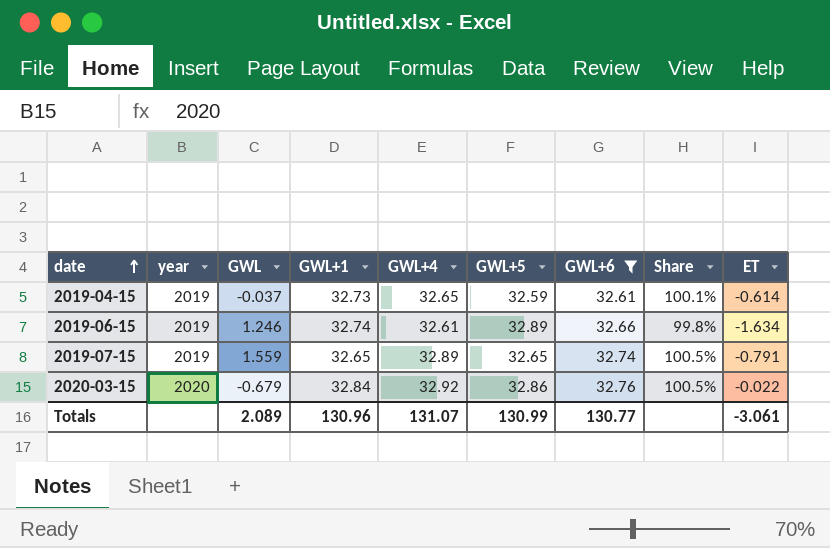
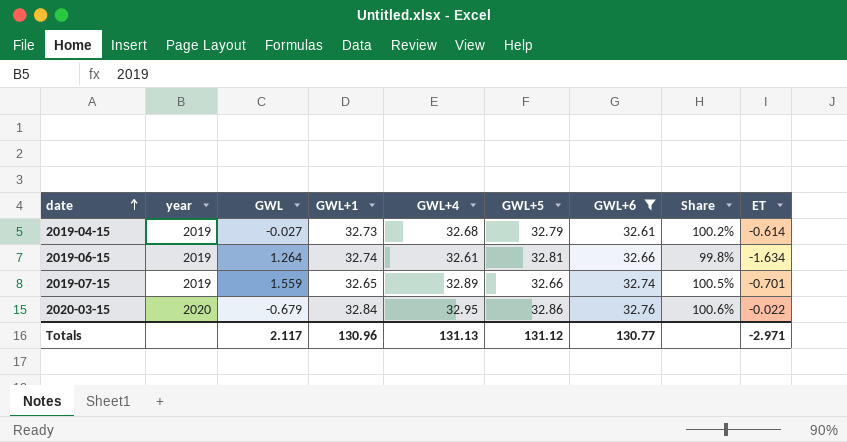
2019-04-15 | GWL: -0.037 -> -0.027
2019-04-15 | GWL+4: 32.65 -> 32.68
2019-04-15 | GWL+5: 32.59 -> 32.79
2019-04-15 | Share: 100.1% -> 100.2%
2019-06-15 | GWL: 1.246 -> 1.264
2019-06-15 | GWL+5: 32.89 -> 32.81
2019-07-15 | GWL+5: 32.65 -> 32.66
2019-07-15 | ET: -0.791 -> -0.701
2020-03-15 | GWL+4: 32.92 -> 32.95
2020-03-15 | Share: 100.5% -> 100.6%
Totals | GWL: 2.089 -> 2.117
Totals | GWL+4: 131.07 -> 131.13
Totals | GWL+5: 130.99 -> 131.12
Totals | ET: -3.061 -> -2.971

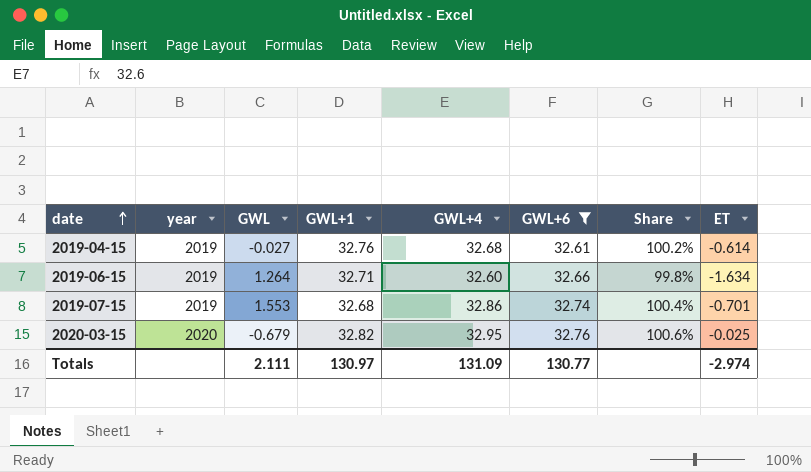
column GWL+5 | position: 6 -> none
2019-04-15 | GWL+1: 32.73 -> 32.76
2019-06-15 | GWL+1: 32.74 -> 32.71
2019-06-15 | GWL+4: 32.61 -> 32.60
2019-07-15 | GWL: 1.559 -> 1.553
2019-07-15 | GWL+1: 32.65 -> 32.68
2019-07-15 | GWL+4: 32.89 -> 32.86
2019-07-15 | Share: 100.5% -> 100.4%
2020-03-15 | GWL+1: 32.84 -> 32.82
2020-03-15 | ET: -0.022 -> -0.025
Totals | GWL: 2.117 -> 2.111
Totals | GWL+1: 130.96 -> 130.97
Totals | GWL+4: 131.13 -> 131.09
Totals | ET: -2.971 -> -2.974

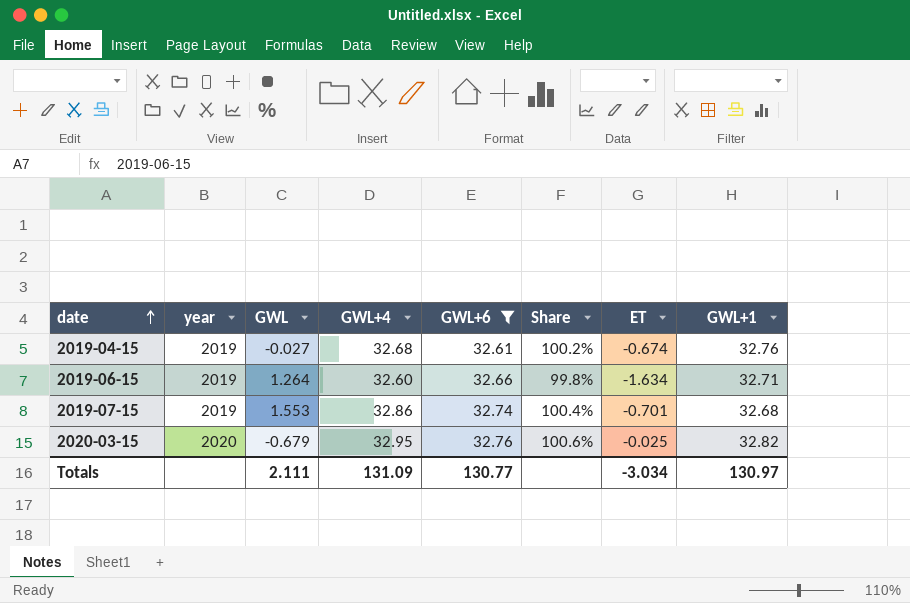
column GWL+1 | position: 4 -> 8
2019-04-15 | ET: -0.614 -> -0.674
Totals | ET: -2.974 -> -3.034

